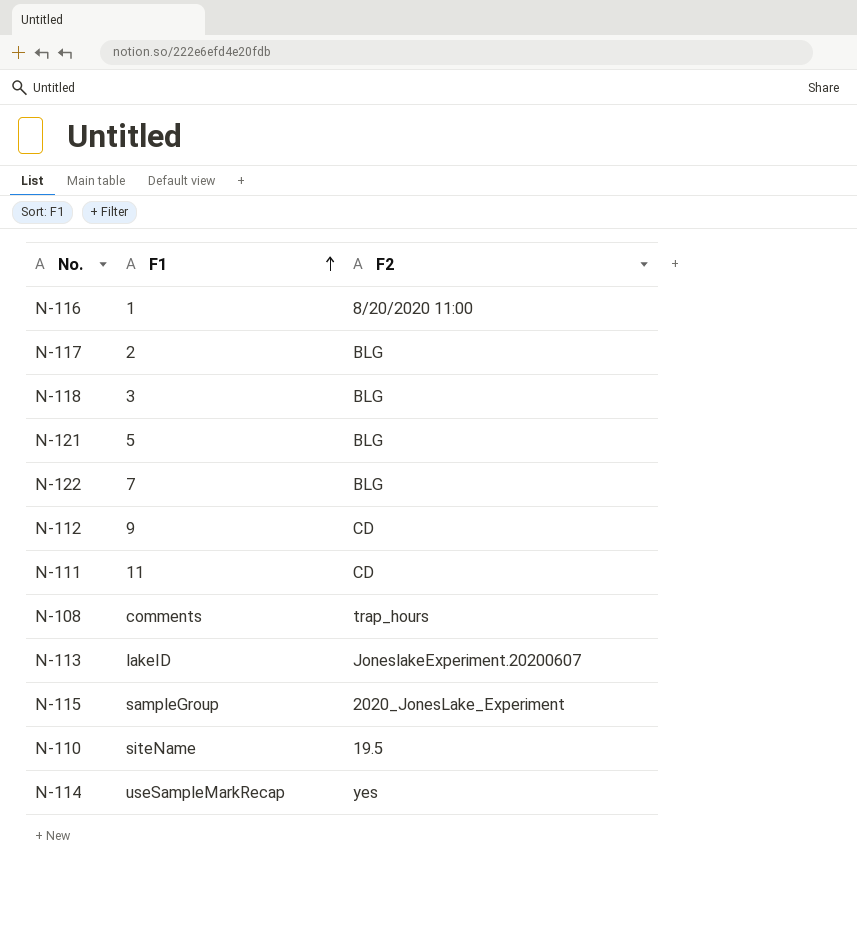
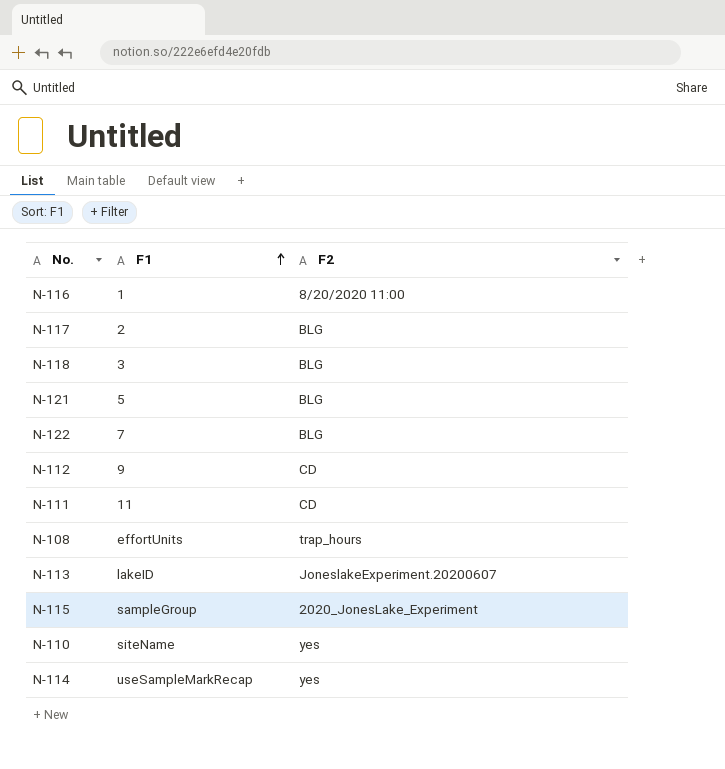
N-108 | F1: comments -> effortUnits
N-110 | F2: 19.5 -> yes

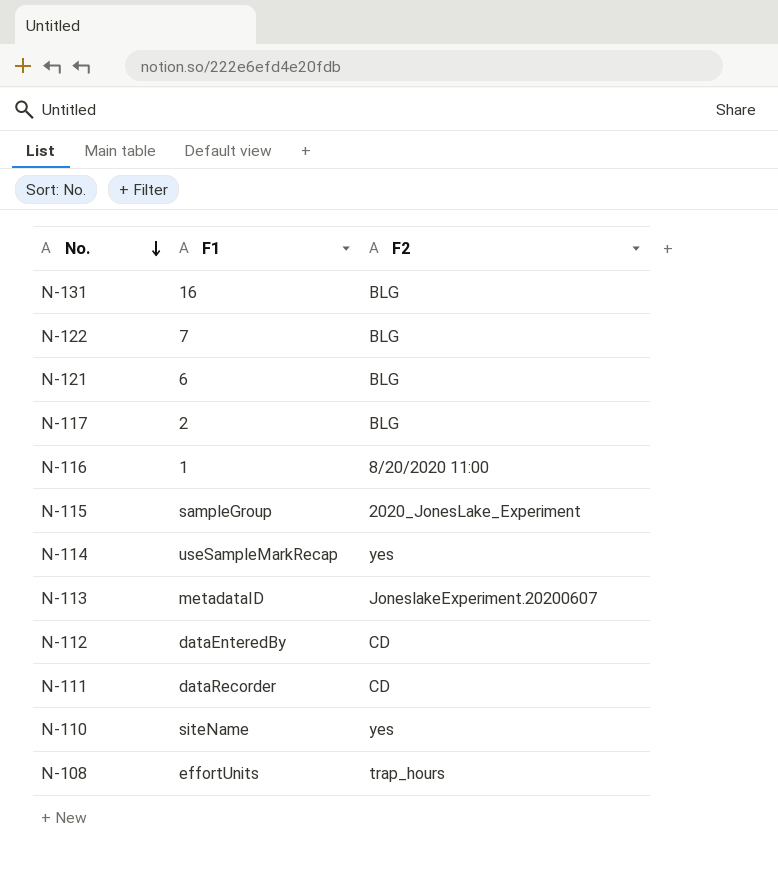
row order: F1 ascending -> No. descending
row N-118: 3 | BLG -> none
row N-131: none -> 16 | BLG
N-121 | F1: 5 -> 6
N-113 | F1: lakeID -> metadataID
N-112 | F1: 9 -> dataEnteredBy
N-111 | F1: 11 -> dataRecorder

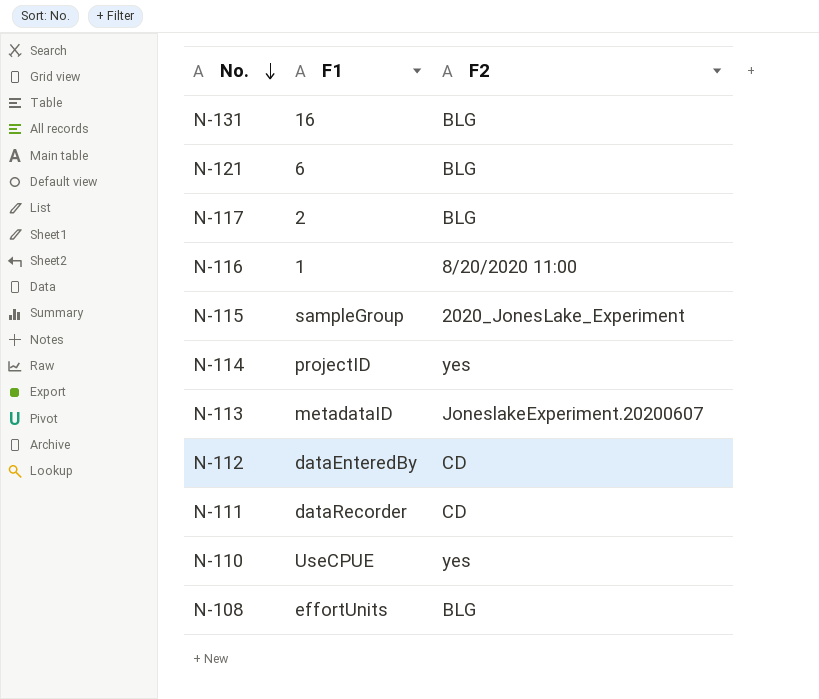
row N-122: 7 | BLG -> none
N-114 | F1: useSampleMarkRecap -> projectID
N-110 | F1: siteName -> UseCPUE
N-108 | F2: trap_hours -> BLG

